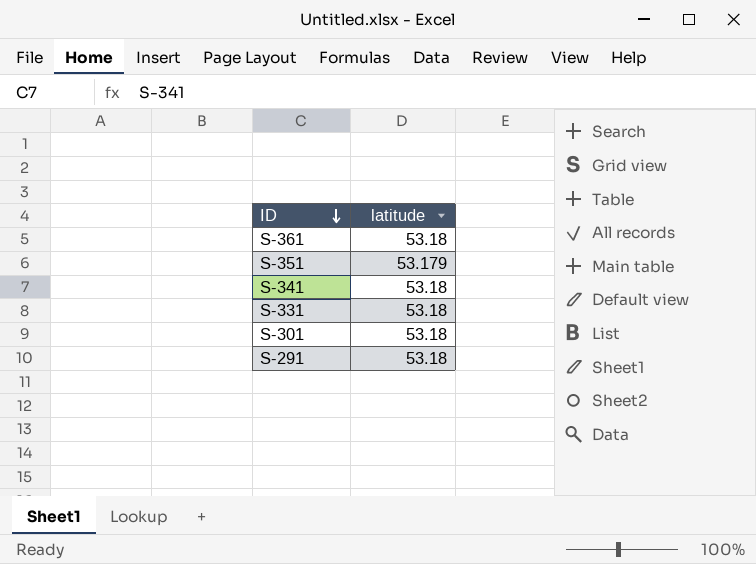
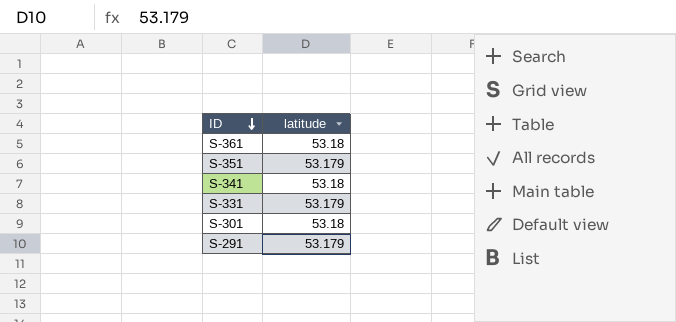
S-331 | latitude: 53.18 -> 53.179
S-291 | latitude: 53.18 -> 53.179

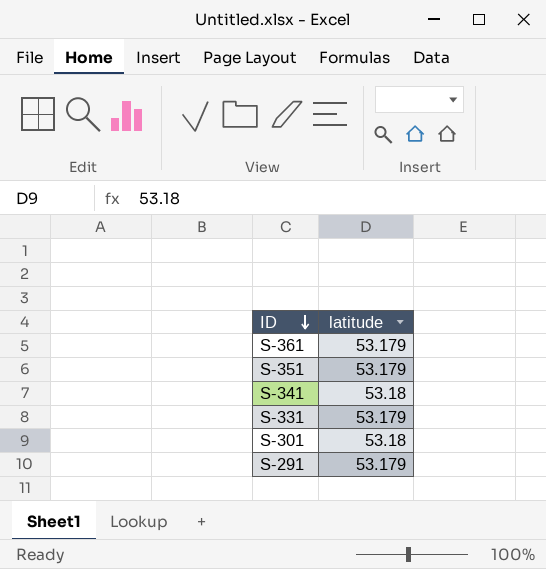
S-361 | latitude: 53.18 -> 53.179

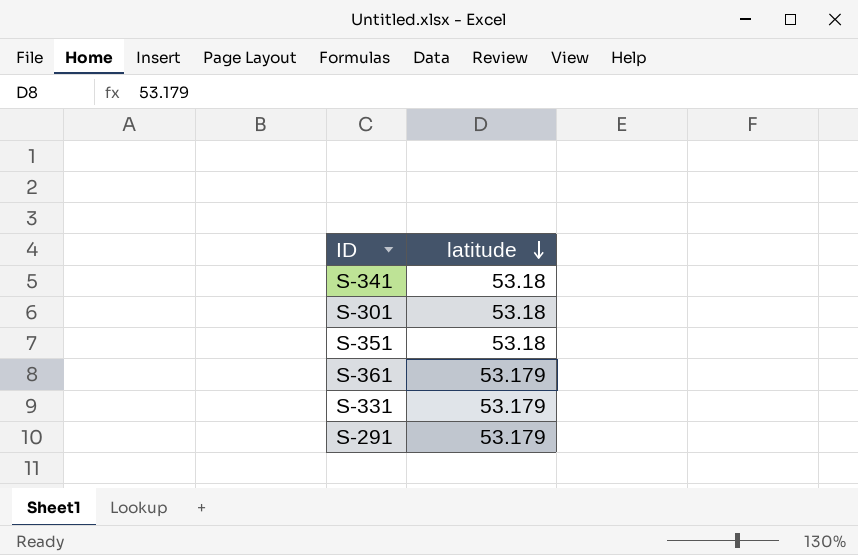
row order: ID descending -> latitude descending
S-351 | latitude: 53.179 -> 53.18

